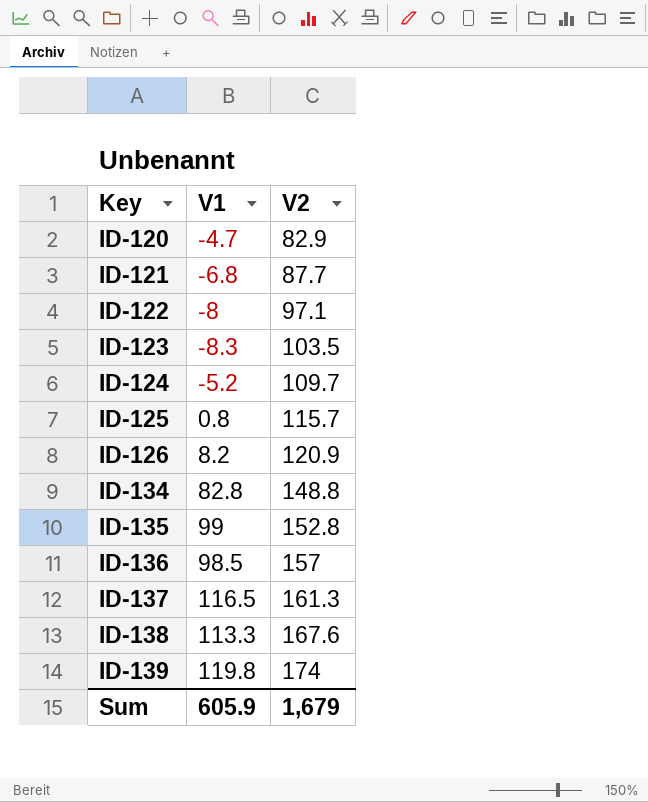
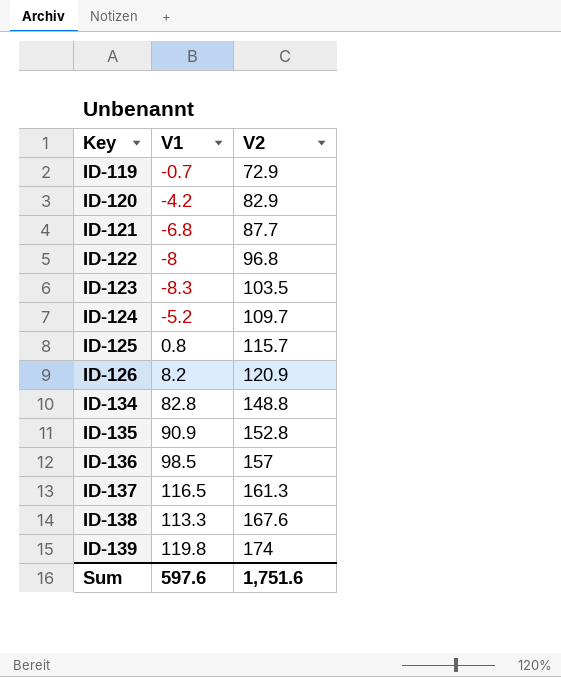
row ID-119: none -> -0.7 | 72.9
ID-120 | V1: -4.7 -> -4.2
ID-122 | V2: 97.1 -> 96.8
ID-135 | V1: 99 -> 90.9
Sum | V1: 605.9 -> 597.6
Sum | V2: 1,679 -> 1,751.6

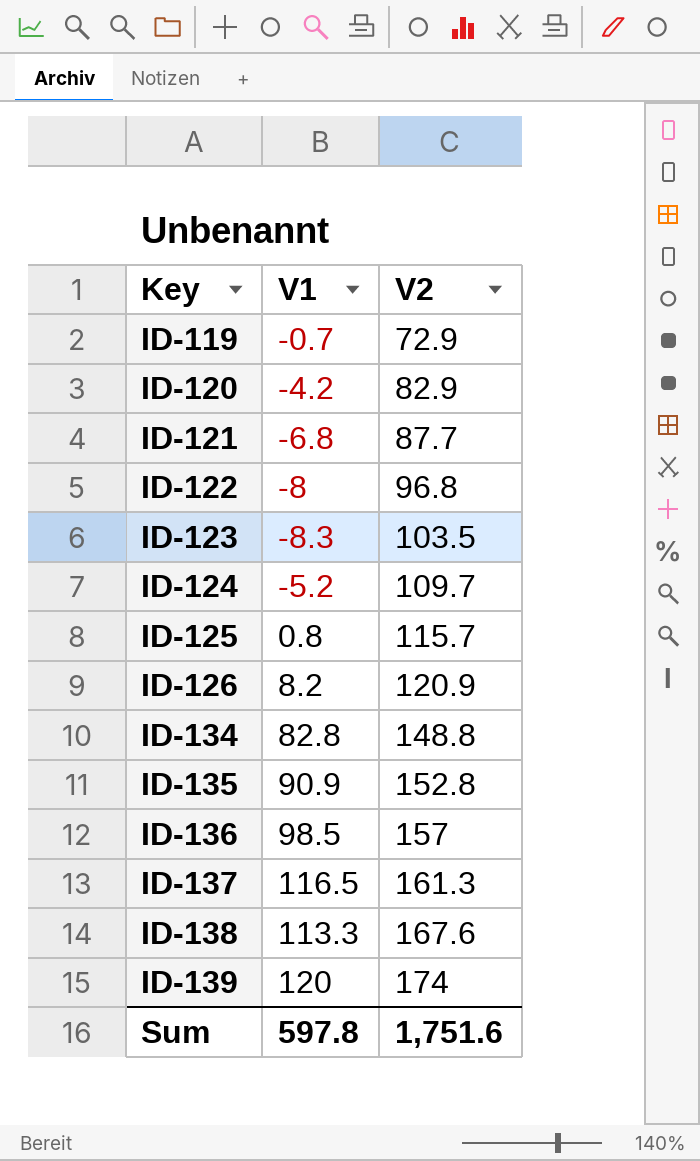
ID-139 | V1: 119.8 -> 120
Sum | V1: 597.6 -> 597.8

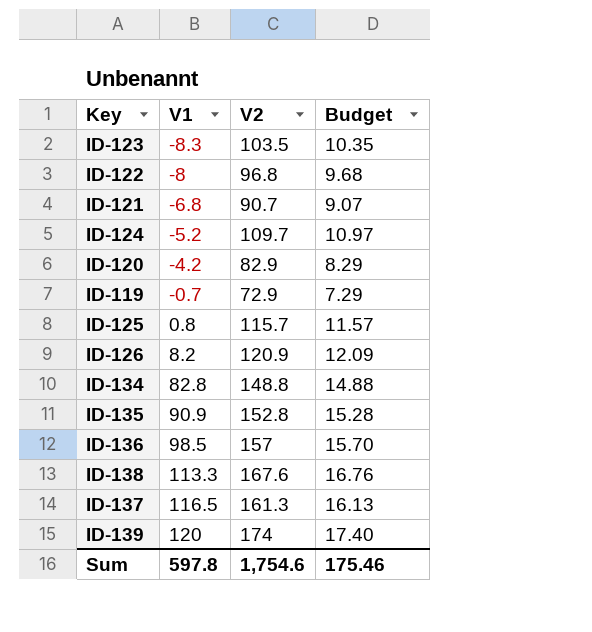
row order: Key ascending -> V1 ascending
column Budget | formula: none -> [V2] * 0.1
ID-121 | V2: 87.7 -> 90.7
Sum | V2: 1,751.6 -> 1,754.6

